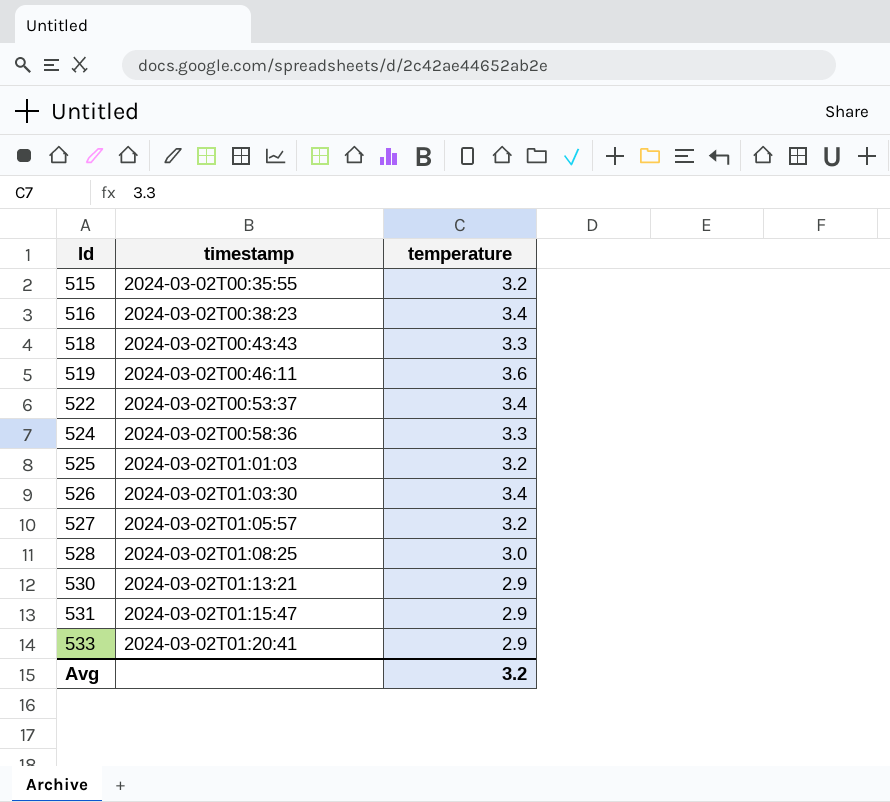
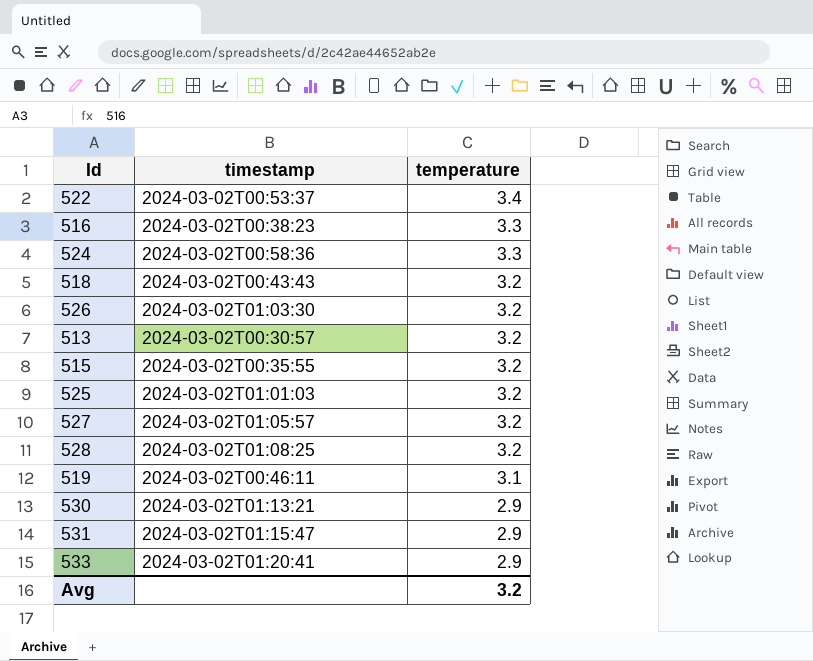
row order: Id ascending -> temperature descending
516 | temperature: 3.4 -> 3.3
518 | temperature: 3.3 -> 3.2
526 | temperature: 3.4 -> 3.2
row 513: none -> 2024-03-02T00:30:57 | 3.2
528 | temperature: 3.0 -> 3.2
519 | temperature: 3.6 -> 3.1

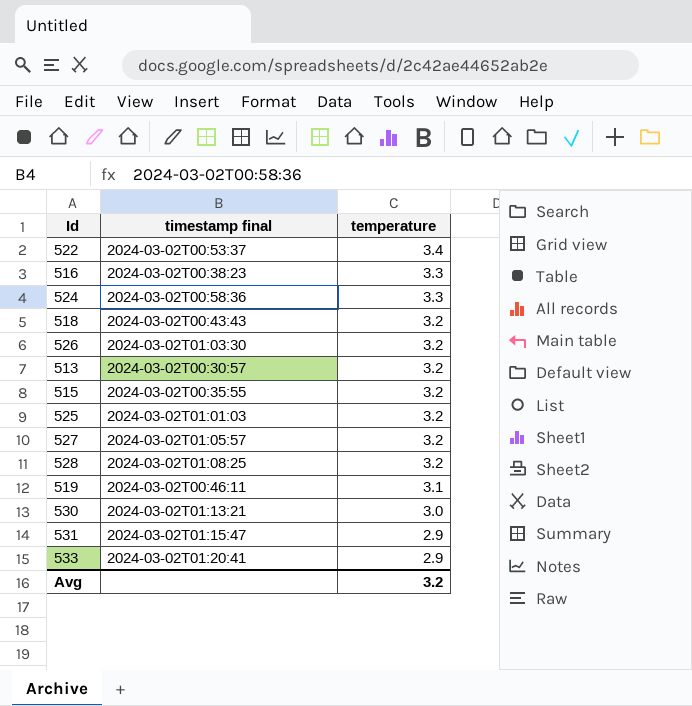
column name: timestamp -> timestamp final
530 | temperature: 2.9 -> 3.0

